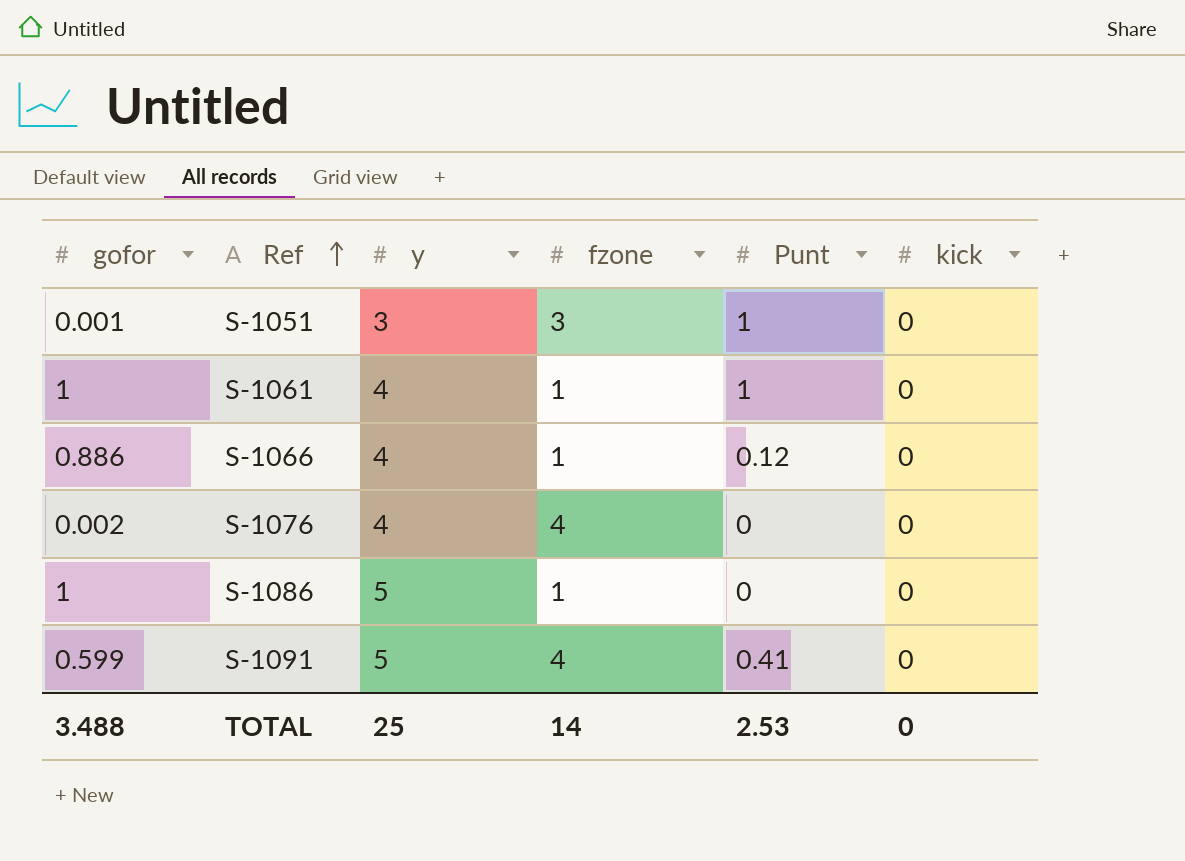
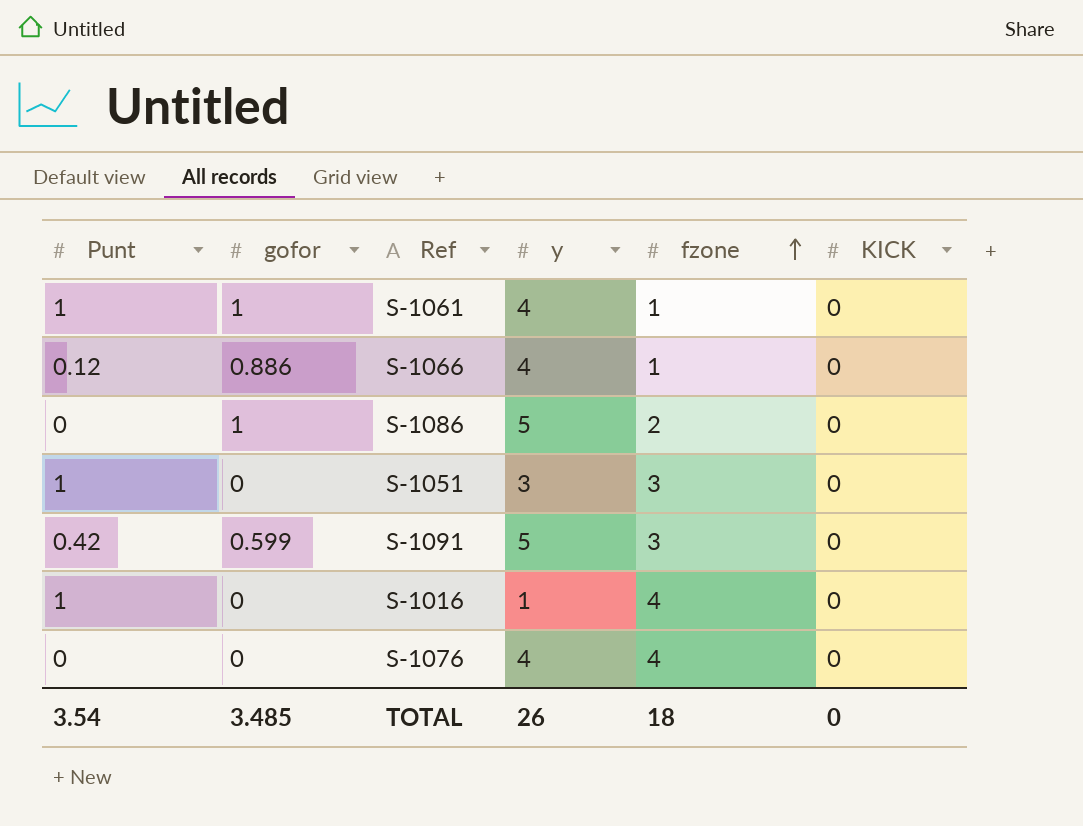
row order: Ref ascending -> fzone ascending
column Punt | position: 5 -> 1
column name: kick -> KICK
S-1086 | fzone: 1 -> 2
S-1051 | gofor: 0.001 -> 0
S-1091 | Punt: 0.41 -> 0.42
S-1091 | fzone: 4 -> 3
row S-1016: none -> 1 | 0 | 1 | 4 | 0
S-1076 | gofor: 0.002 -> 0
TOTAL | Punt: 2.53 -> 3.54
TOTAL | gofor: 3.488 -> 3.485
TOTAL | y: 25 -> 26
TOTAL | fzone: 14 -> 18

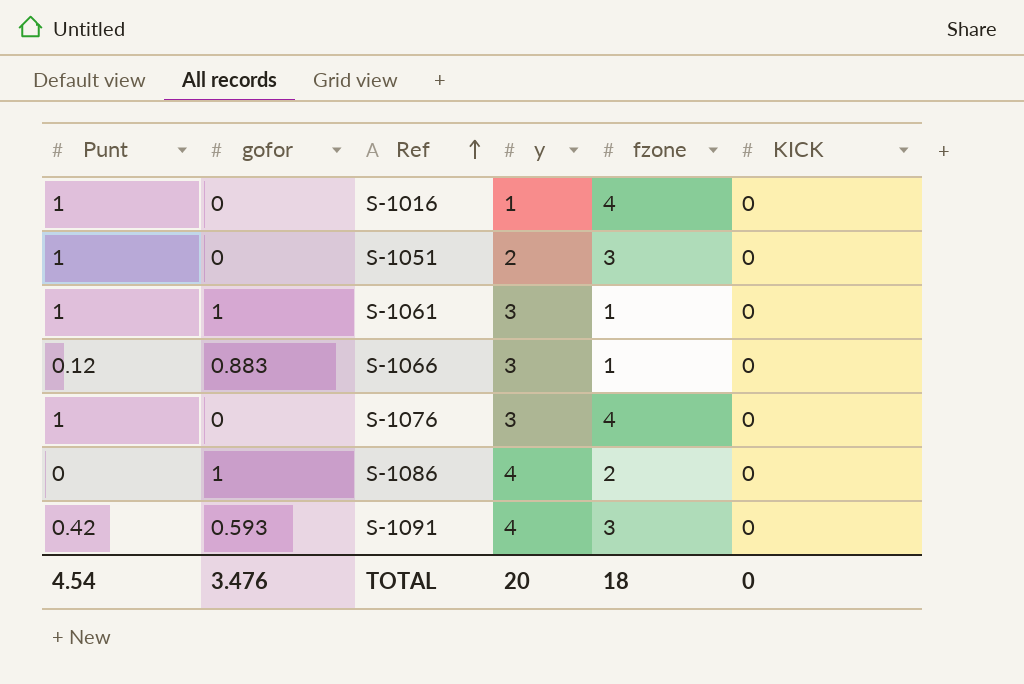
row order: fzone ascending -> Ref ascending
S-1051 | y: 3 -> 2
S-1061 | y: 4 -> 3
S-1066 | gofor: 0.886 -> 0.883
S-1066 | y: 4 -> 3
S-1076 | Punt: 0 -> 1
S-1076 | y: 4 -> 3
S-1086 | y: 5 -> 4
S-1091 | gofor: 0.599 -> 0.593
S-1091 | y: 5 -> 4
TOTAL | Punt: 3.54 -> 4.54
TOTAL | gofor: 3.485 -> 3.476
TOTAL | y: 26 -> 20

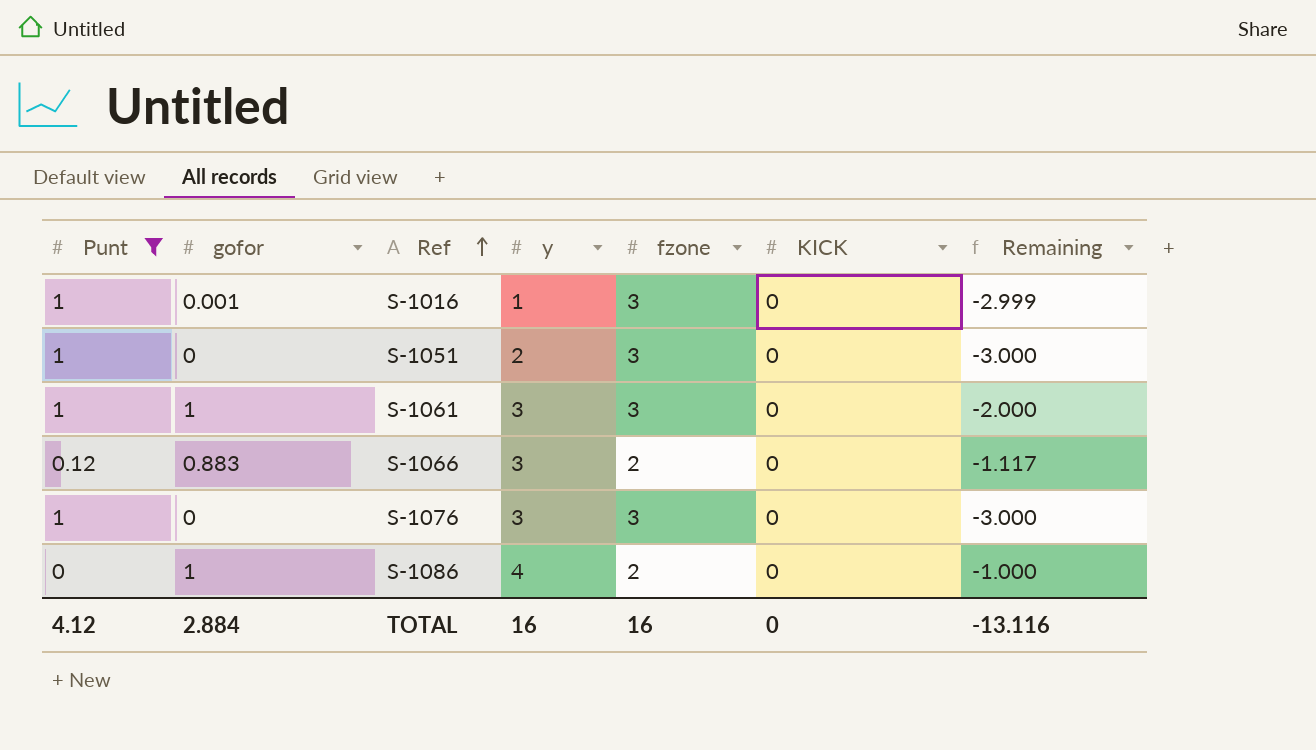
filter: none -> Punt != 0.42
column Remaining | formula: none -> [gofor] - [fzone]
S-1016 | gofor: 0 -> 0.001
S-1016 | fzone: 4 -> 3
S-1061 | fzone: 1 -> 3
S-1066 | fzone: 1 -> 2
S-1076 | fzone: 4 -> 3
TOTAL | Punt: 4.54 -> 4.12
TOTAL | gofor: 3.476 -> 2.884
TOTAL | y: 20 -> 16
TOTAL | fzone: 18 -> 16

